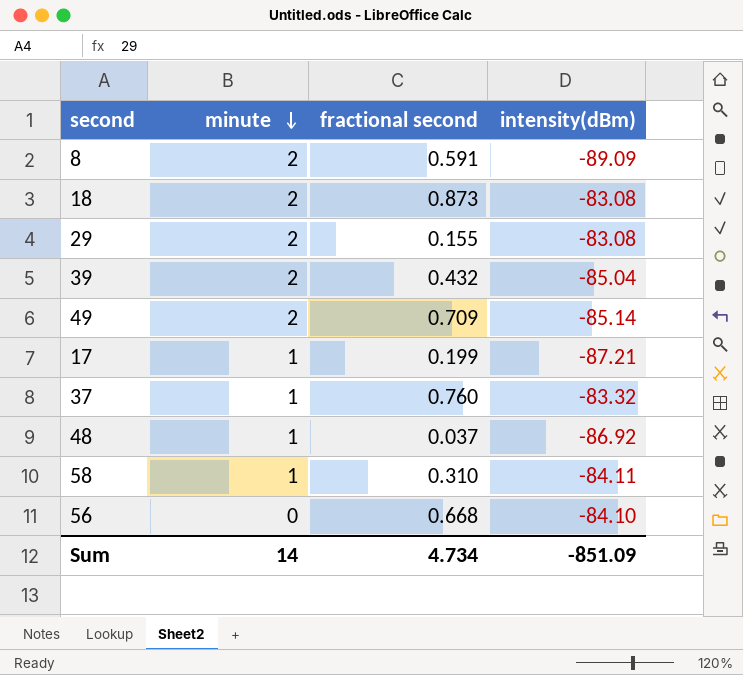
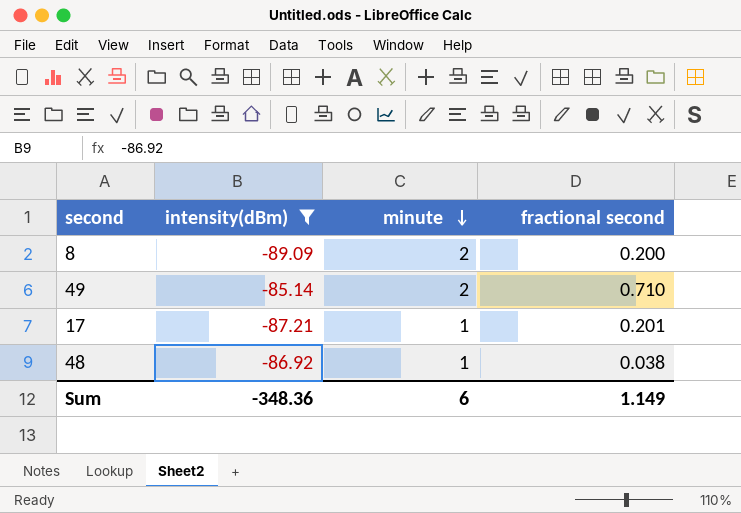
filter: none -> intensity(dBm) <= -85.14
column intensity(dBm) | position: 4 -> 2
8 | fractional second: 0.591 -> 0.200
49 | fractional second: 0.709 -> 0.710
17 | fractional second: 0.199 -> 0.201
48 | fractional second: 0.037 -> 0.038
Sum | intensity(dBm): -851.09 -> -348.36
Sum | minute: 14 -> 6
Sum | fractional second: 4.734 -> 1.149

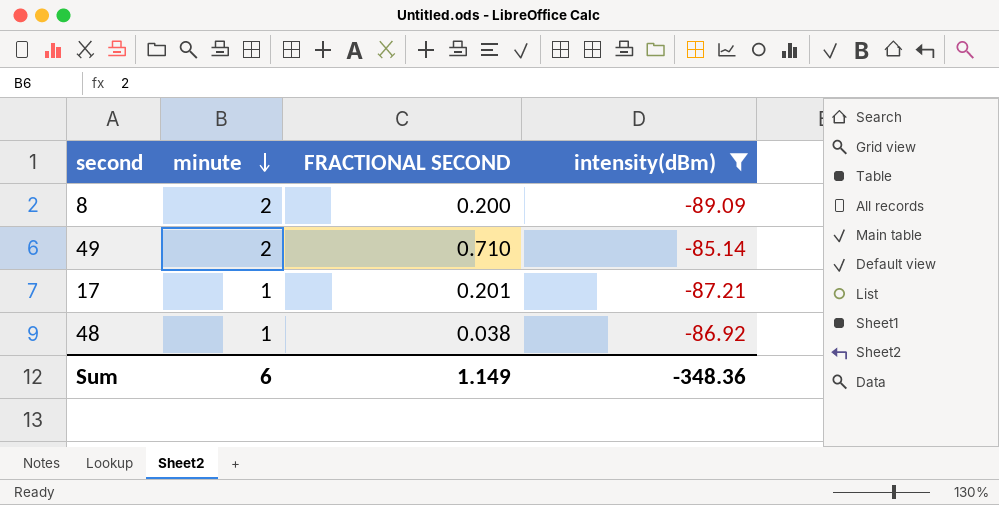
column name: fractional second -> FRACTIONAL SECOND
column intensity(dBm) | position: 2 -> 4

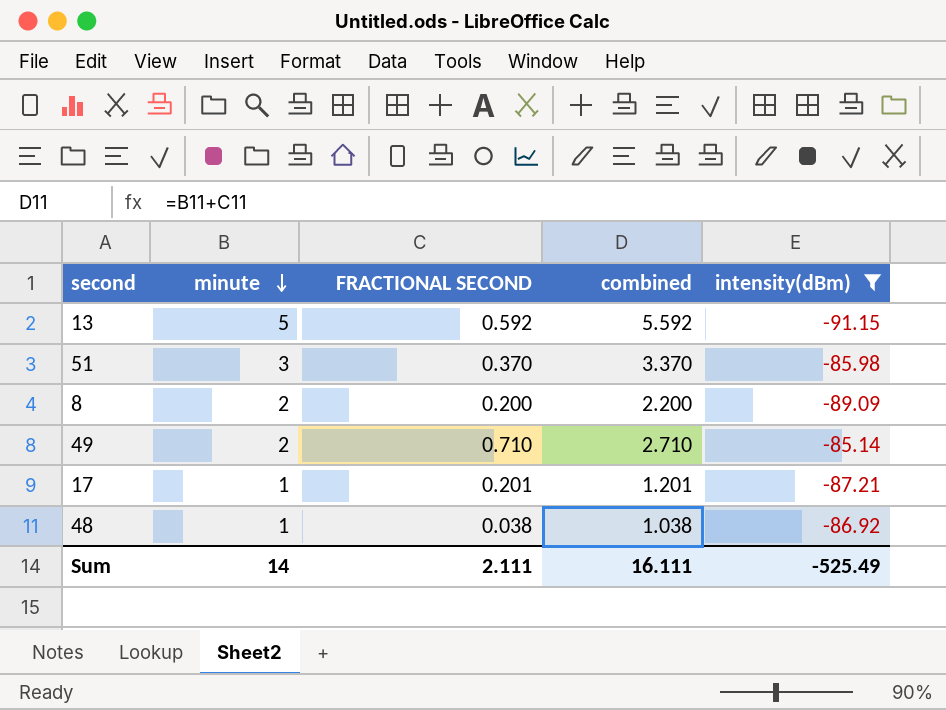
column combined | formula: none -> [minute] + [FRACTIONAL SECOND]
row 13: none -> 5 | 0.592 | 5.592 | -91.15
row 51: none -> 3 | 0.370 | 3.370 | -85.98
Sum | minute: 6 -> 14
Sum | FRACTIONAL SECOND: 1.149 -> 2.111
Sum | intensity(dBm): -348.36 -> -525.49

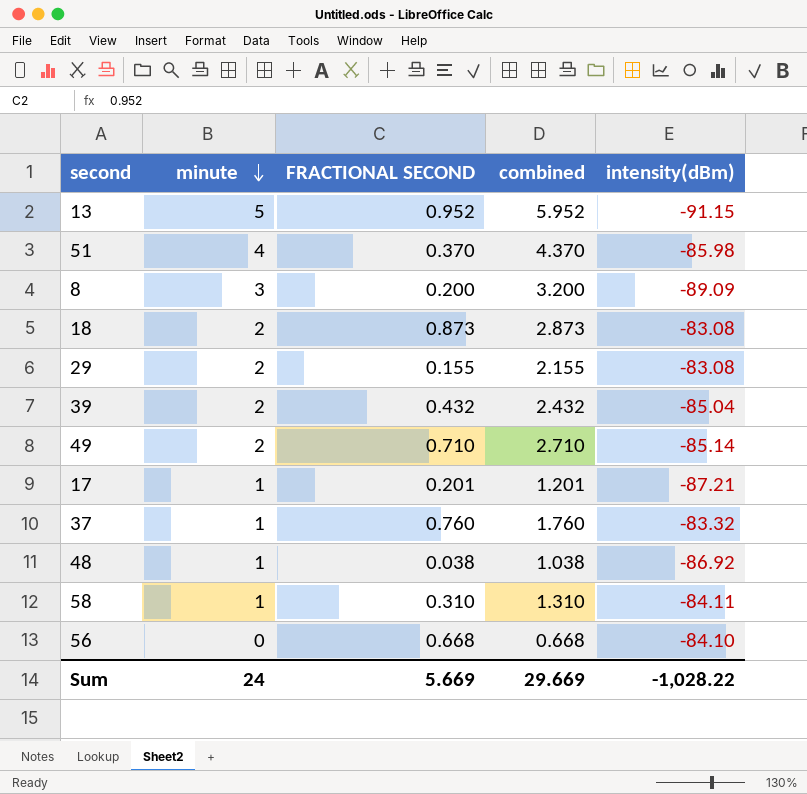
filter: intensity(dBm) <= -85.14 -> none
13 | FRACTIONAL SECOND: 0.592 -> 0.952
13 | combined: 5.592 -> 5.952
51 | minute: 3 -> 4
51 | combined: 3.370 -> 4.370
8 | minute: 2 -> 3
8 | combined: 2.200 -> 3.200
Sum | minute: 14 -> 24
Sum | FRACTIONAL SECOND: 2.111 -> 5.669
Sum | combined: 16.111 -> 29.669
Sum | intensity(dBm): -525.49 -> -1,028.22

